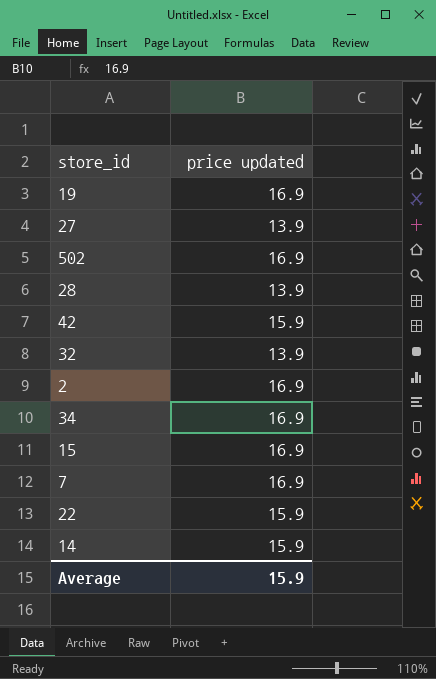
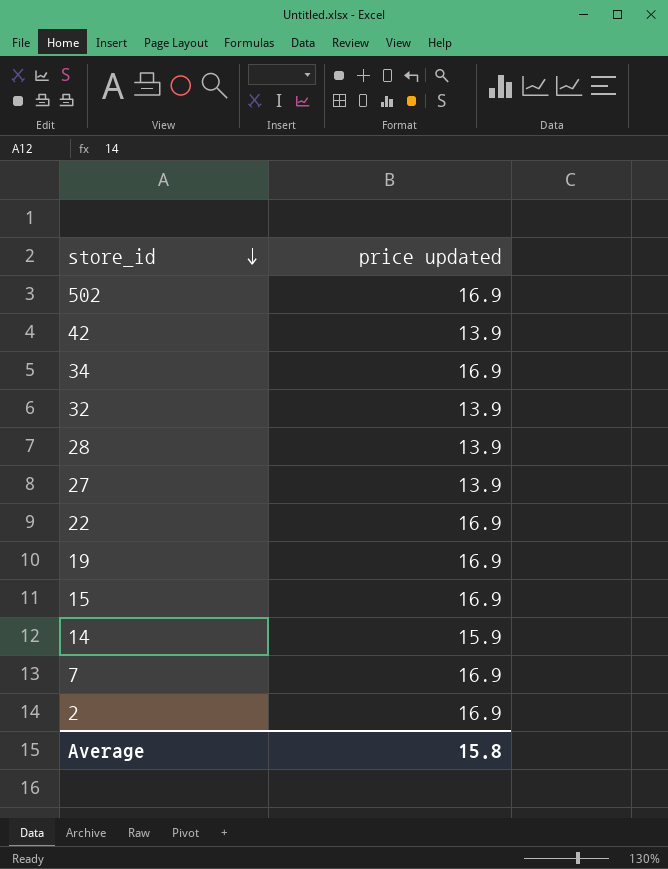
row order: none -> store_id descending
42 | price updated: 15.9 -> 13.9
22 | price updated: 15.9 -> 16.9
Average | price updated: 15.9 -> 15.8

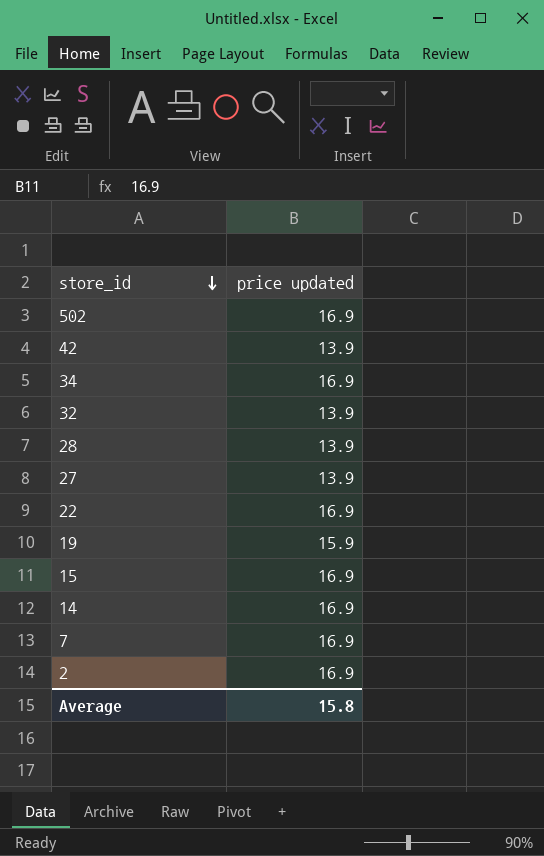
19 | price updated: 16.9 -> 15.9
14 | price updated: 15.9 -> 16.9

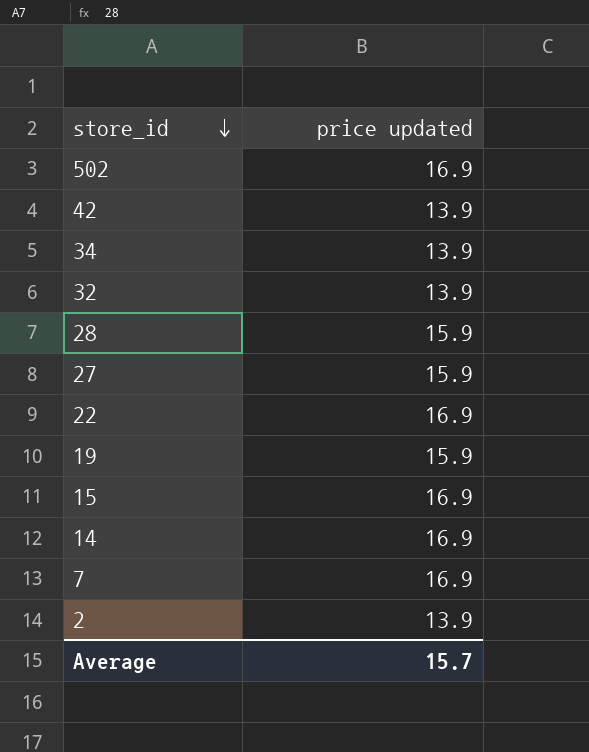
34 | price updated: 16.9 -> 13.9
28 | price updated: 13.9 -> 15.9
27 | price updated: 13.9 -> 15.9
2 | price updated: 16.9 -> 13.9
Average | price updated: 15.8 -> 15.7

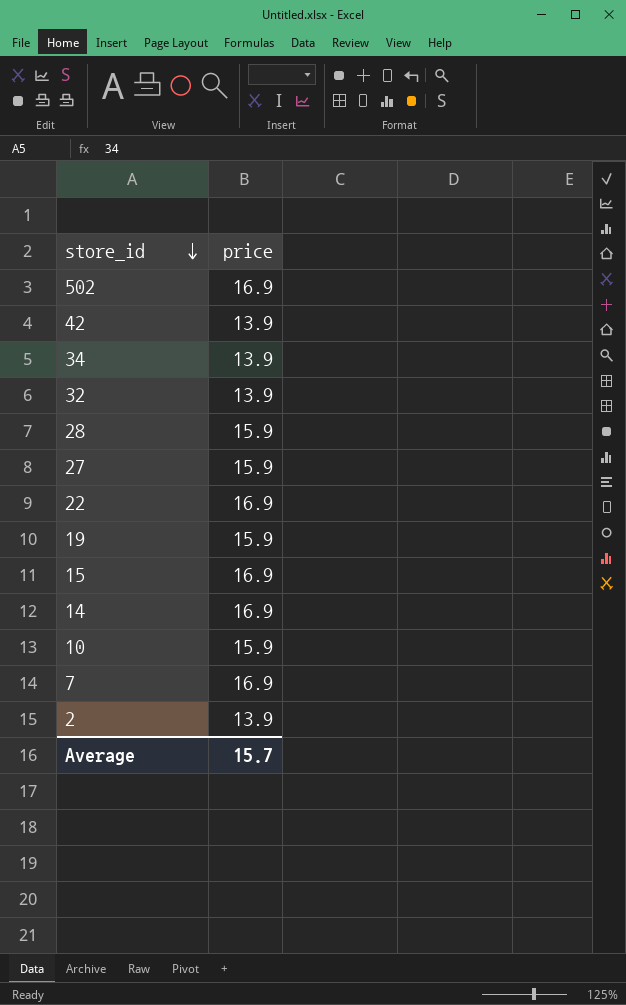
column name: price updated -> price
row 10: none -> 15.9

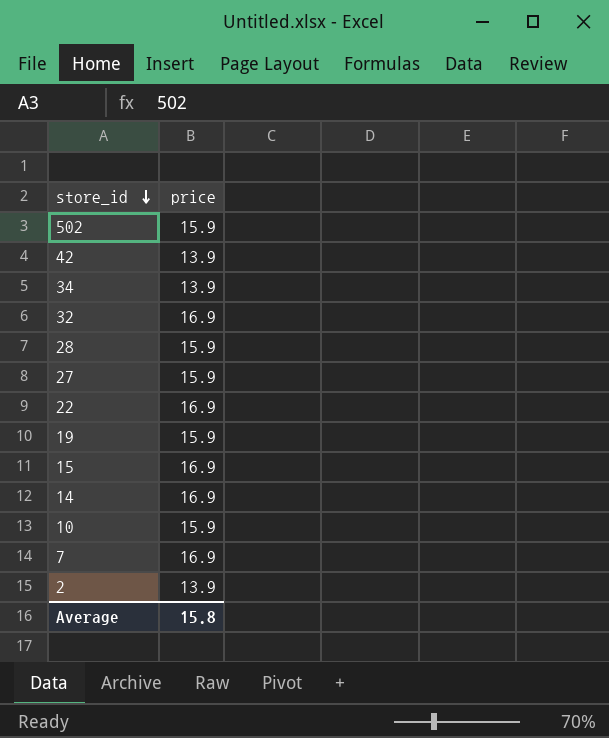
502 | price: 16.9 -> 15.9
32 | price: 13.9 -> 16.9
Average | price: 15.7 -> 15.8

